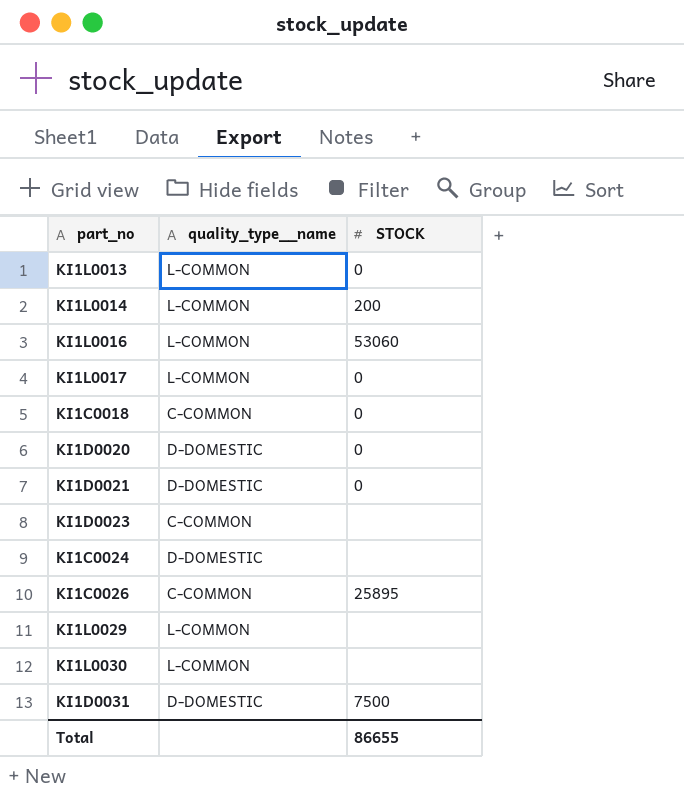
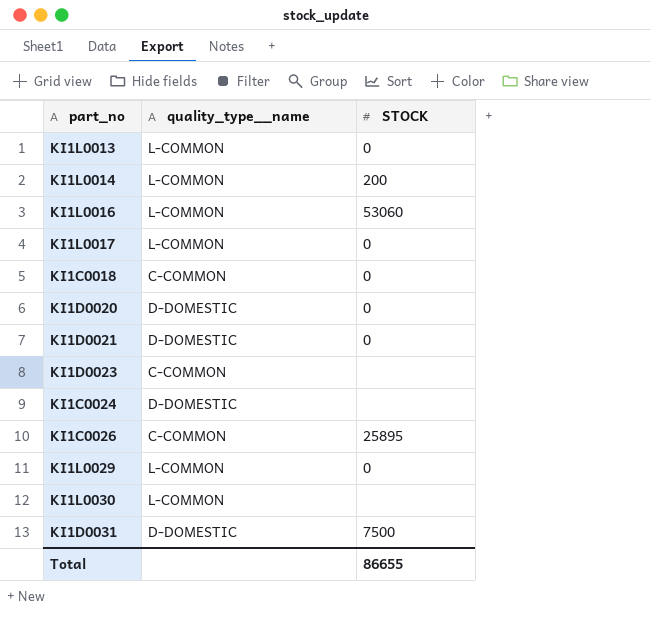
KI1L0029 | STOCK: none -> 0

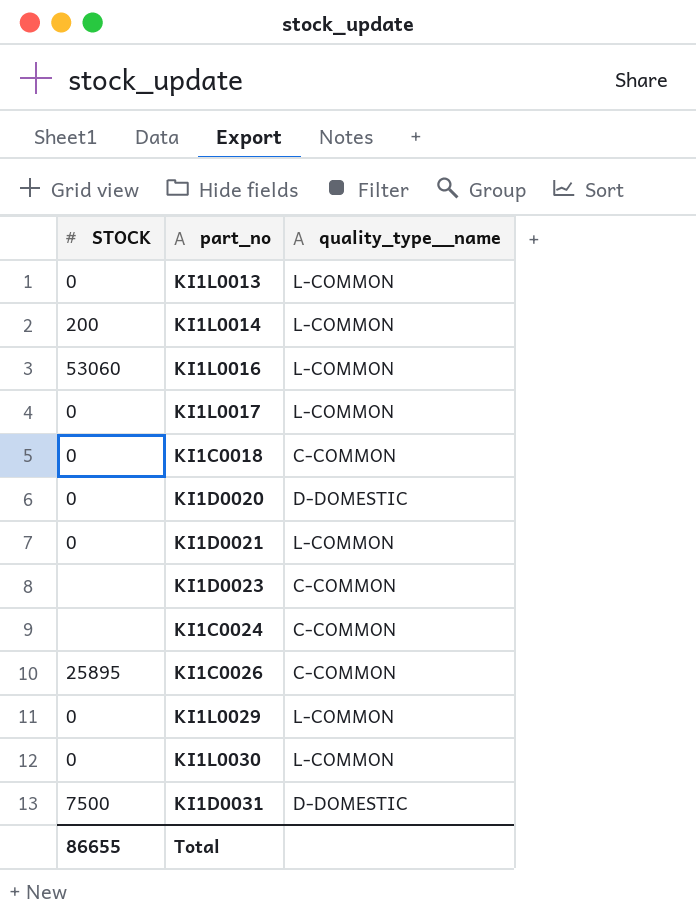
column STOCK | position: 3 -> 1
KI1D0021 | quality_type__name: D-DOMESTIC -> L-COMMON
KI1C0024 | quality_type__name: D-DOMESTIC -> C-COMMON
KI1L0030 | STOCK: none -> 0

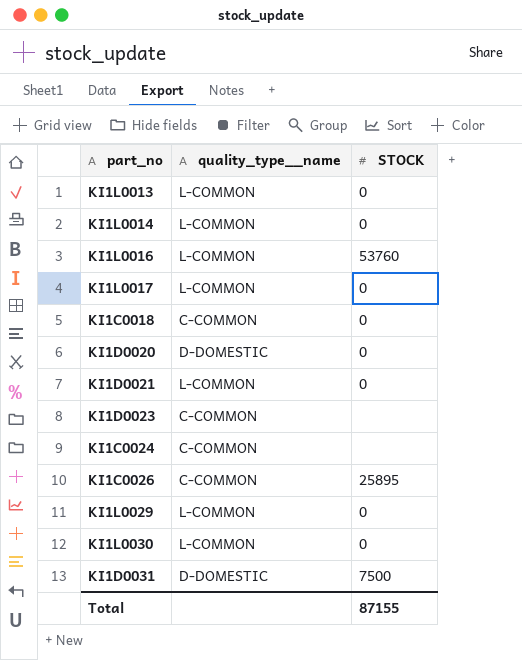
column STOCK | position: 1 -> 3
KI1L0014 | STOCK: 200 -> 0
KI1L0016 | STOCK: 53060 -> 53760
Total | STOCK: 86655 -> 87155

